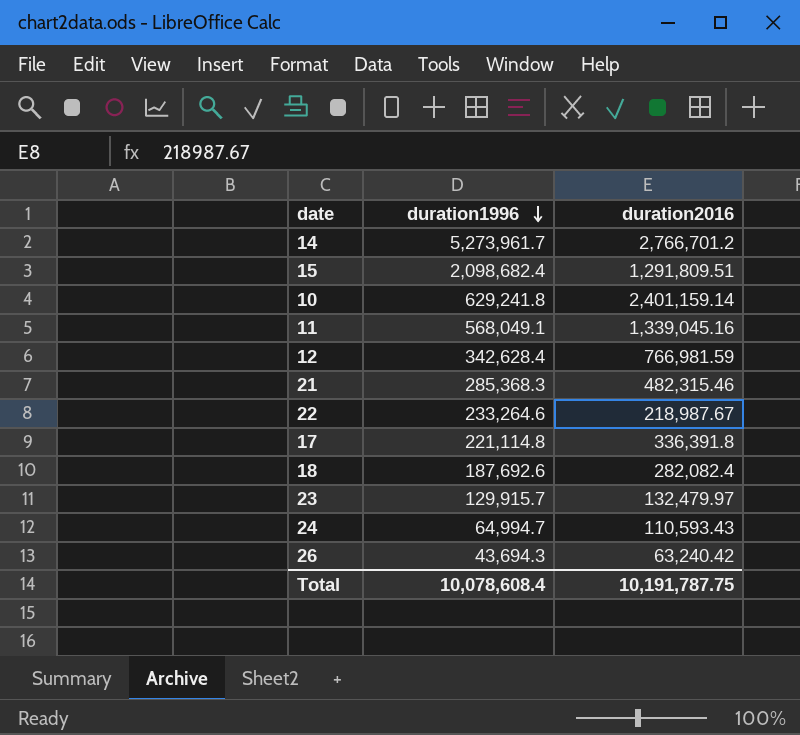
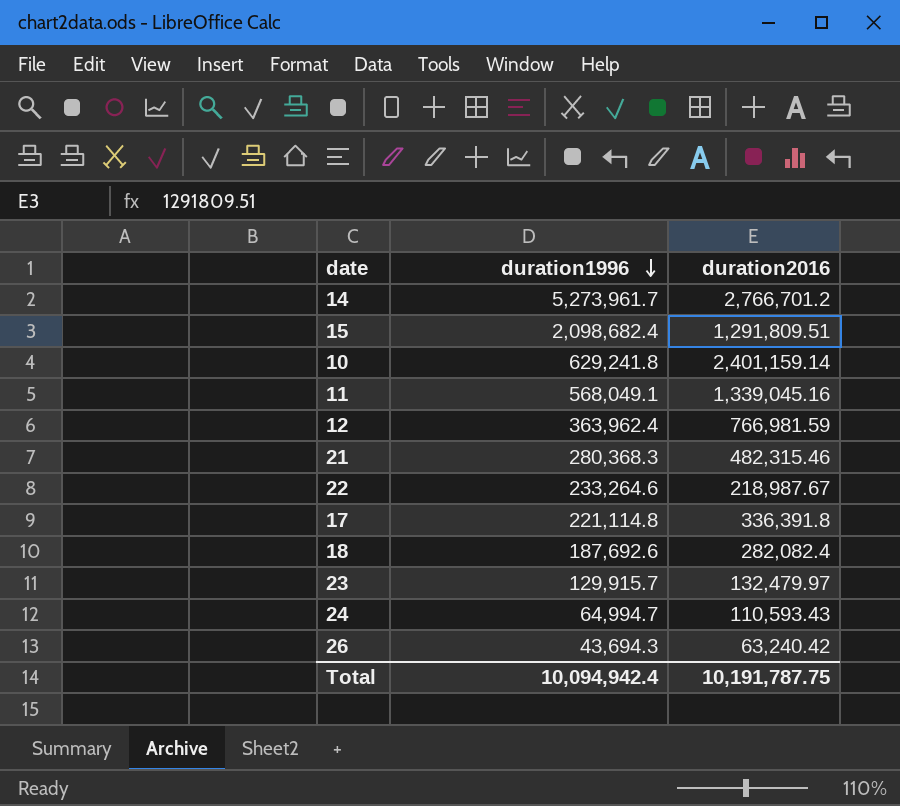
12 | duration1996: 342,628.4 -> 363,962.4
21 | duration1996: 285,368.3 -> 280,368.3
Total | duration1996: 10,078,608.4 -> 10,094,942.4

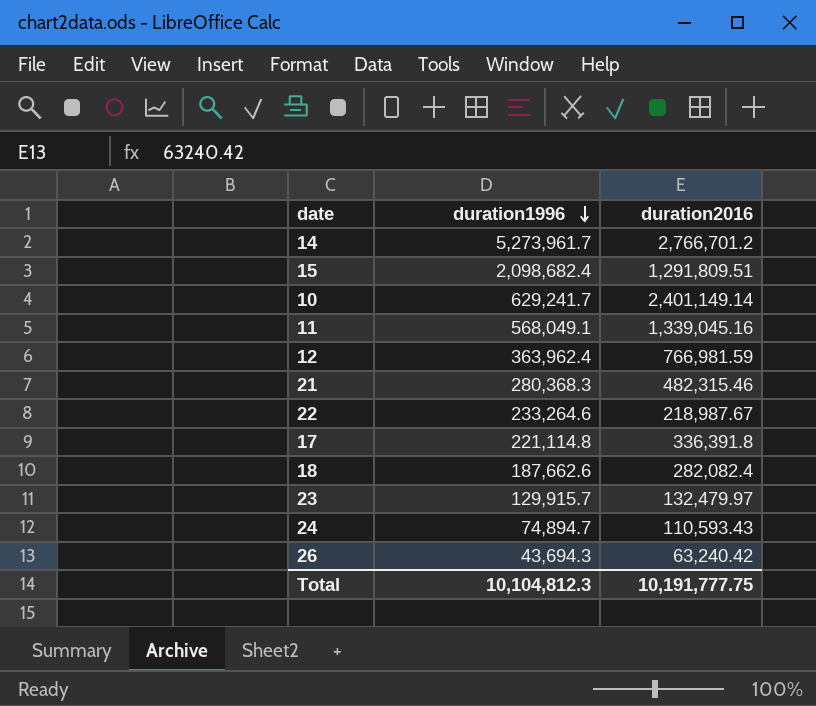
10 | duration1996: 629,241.8 -> 629,241.7
10 | duration2016: 2,401,159.14 -> 2,401,149.14
18 | duration1996: 187,692.6 -> 187,662.6
24 | duration1996: 64,994.7 -> 74,894.7
Total | duration1996: 10,094,942.4 -> 10,104,812.3
Total | duration2016: 10,191,787.75 -> 10,191,777.75

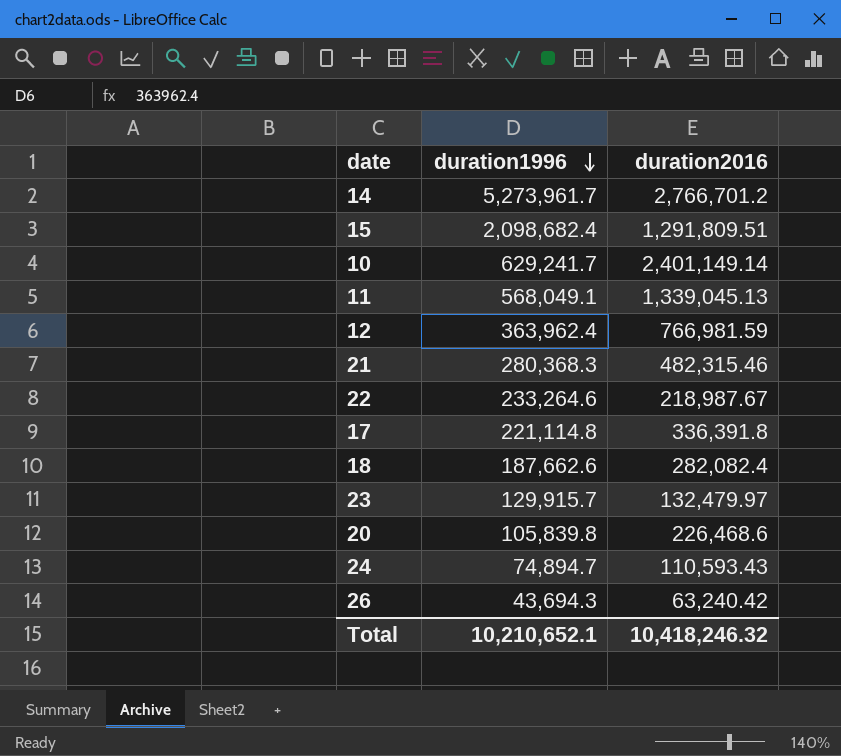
11 | duration2016: 1,339,045.16 -> 1,339,045.13
row 20: none -> 105,839.8 | 226,468.6
Total | duration1996: 10,104,812.3 -> 10,210,652.1
Total | duration2016: 10,191,777.75 -> 10,418,246.32

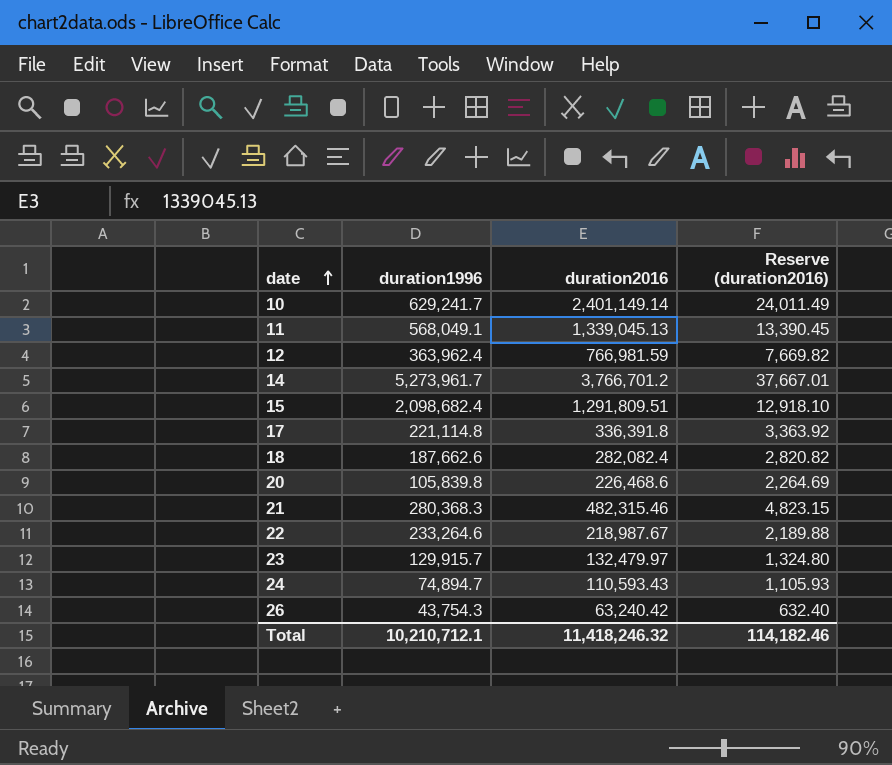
row order: duration1996 descending -> date ascending
column Reserve (duration2016) | formula: none -> [duration2016] * 0.01
14 | duration2016: 2,766,701.2 -> 3,766,701.2
26 | duration1996: 43,694.3 -> 43,754.3
Total | duration1996: 10,210,652.1 -> 10,210,712.1
Total | duration2016: 10,418,246.32 -> 11,418,246.32

